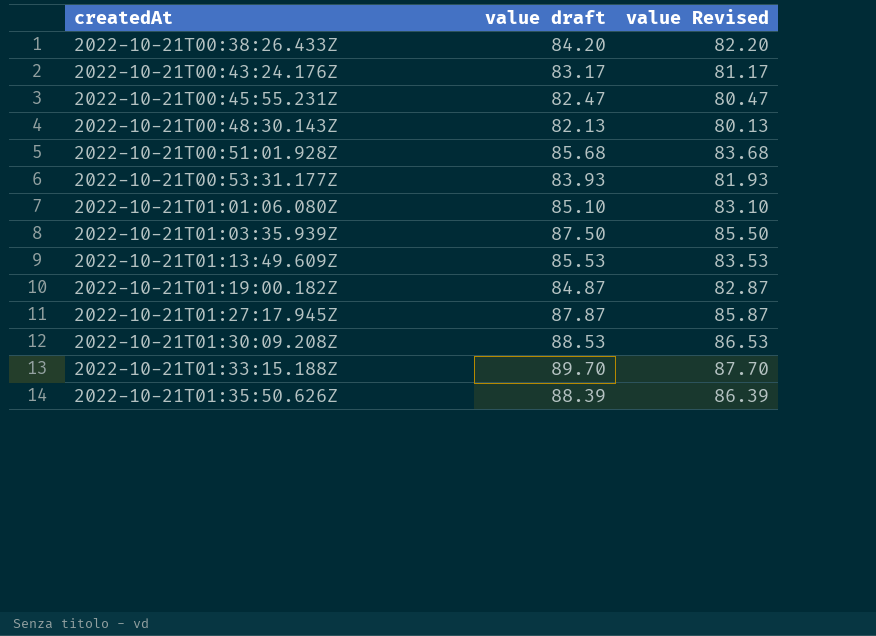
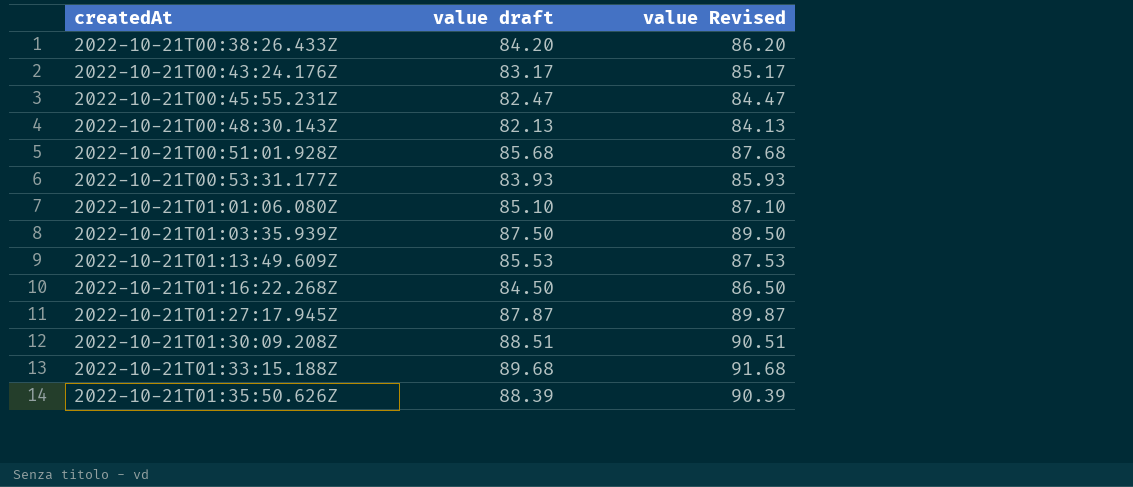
column value Revised | formula: [value draft] - 2 -> [value draft] + 2
row 2022-10-21T01:19:00.182Z: 84.87 | 82.87 -> none
row 2022-10-21T01:16:22.268Z: none -> 84.50 | 86.50
2022-10-21T01:30:09.208Z | value draft: 88.53 -> 88.51
2022-10-21T01:33:15.188Z | value draft: 89.70 -> 89.68

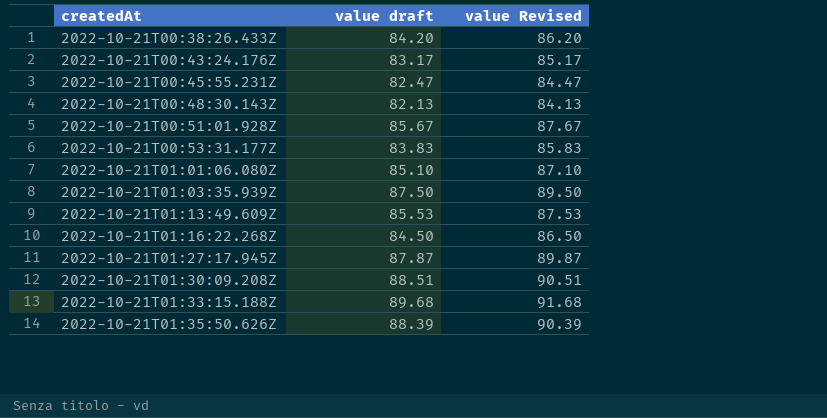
2022-10-21T00:51:01.928Z | value draft: 85.68 -> 85.67
2022-10-21T00:51:01.928Z | value Revised: 87.68 -> 87.67
2022-10-21T00:53:31.177Z | value draft: 83.93 -> 83.83
2022-10-21T00:53:31.177Z | value Revised: 85.93 -> 85.83

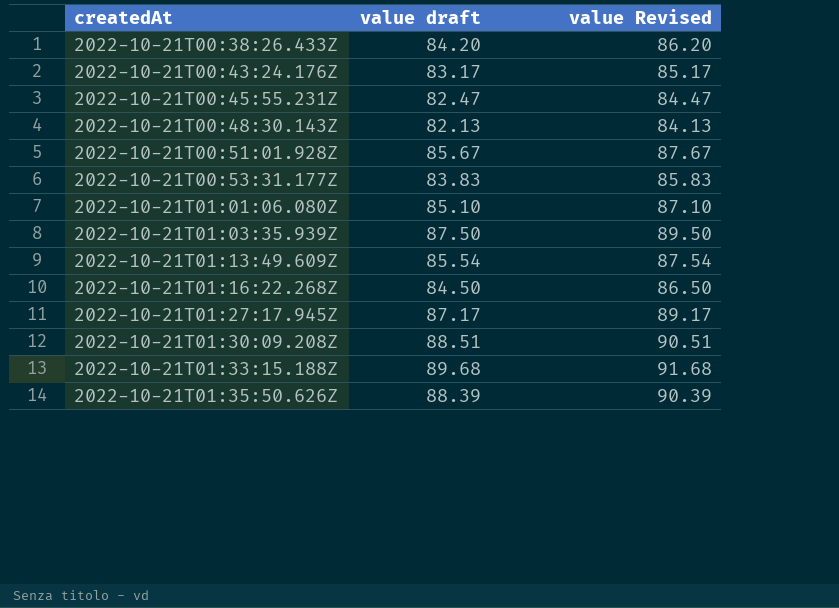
2022-10-21T01:13:49.609Z | value draft: 85.53 -> 85.54
2022-10-21T01:13:49.609Z | value Revised: 87.53 -> 87.54
2022-10-21T01:27:17.945Z | value draft: 87.87 -> 87.17
2022-10-21T01:27:17.945Z | value Revised: 89.87 -> 89.17

